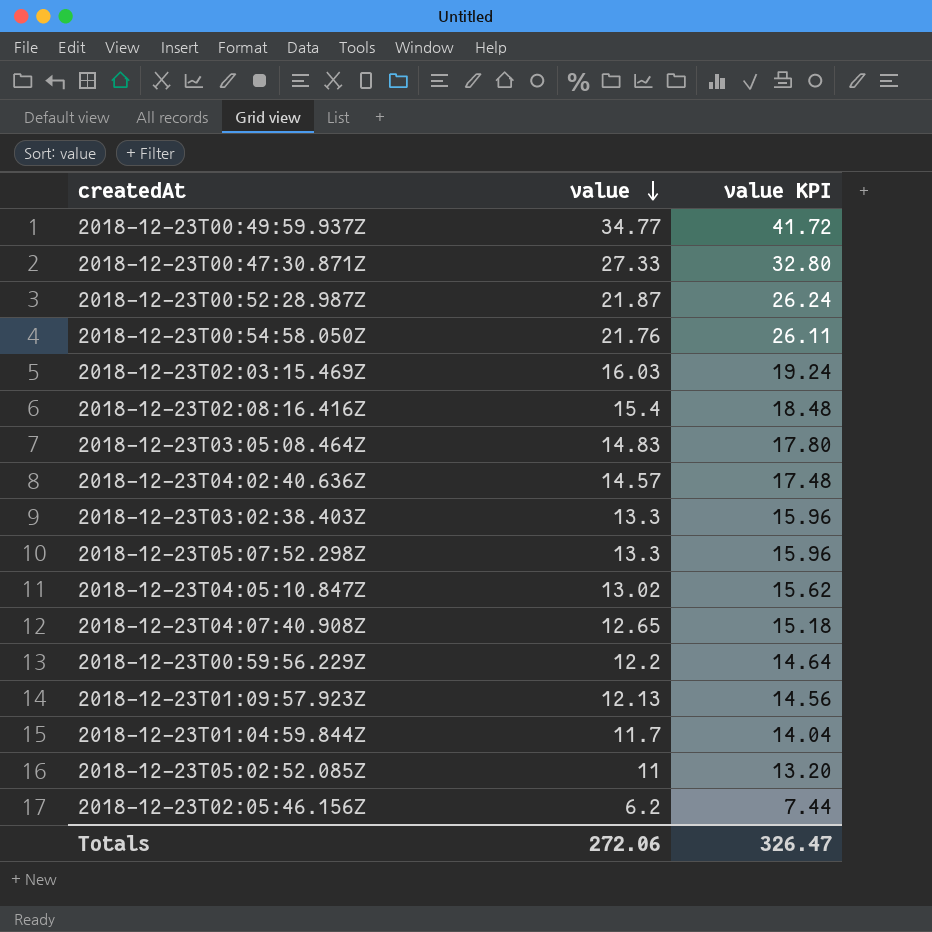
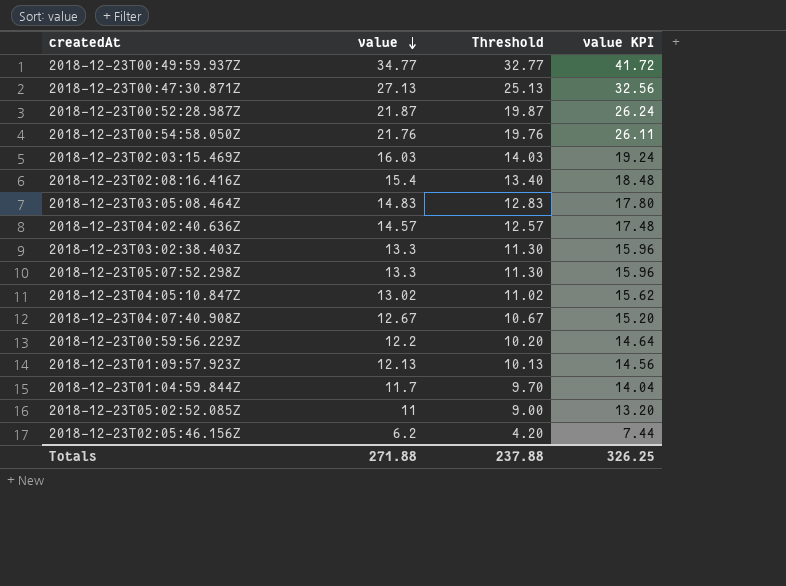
column Threshold | formula: none -> [value] - 2
2018-12-23T00:47:30.871Z | value: 27.33 -> 27.13
2018-12-23T00:47:30.871Z | value KPI: 32.80 -> 32.56
2018-12-23T04:07:40.908Z | value: 12.65 -> 12.67
2018-12-23T04:07:40.908Z | value KPI: 15.18 -> 15.20
Totals | value: 272.06 -> 271.88
Totals | value KPI: 326.47 -> 326.25

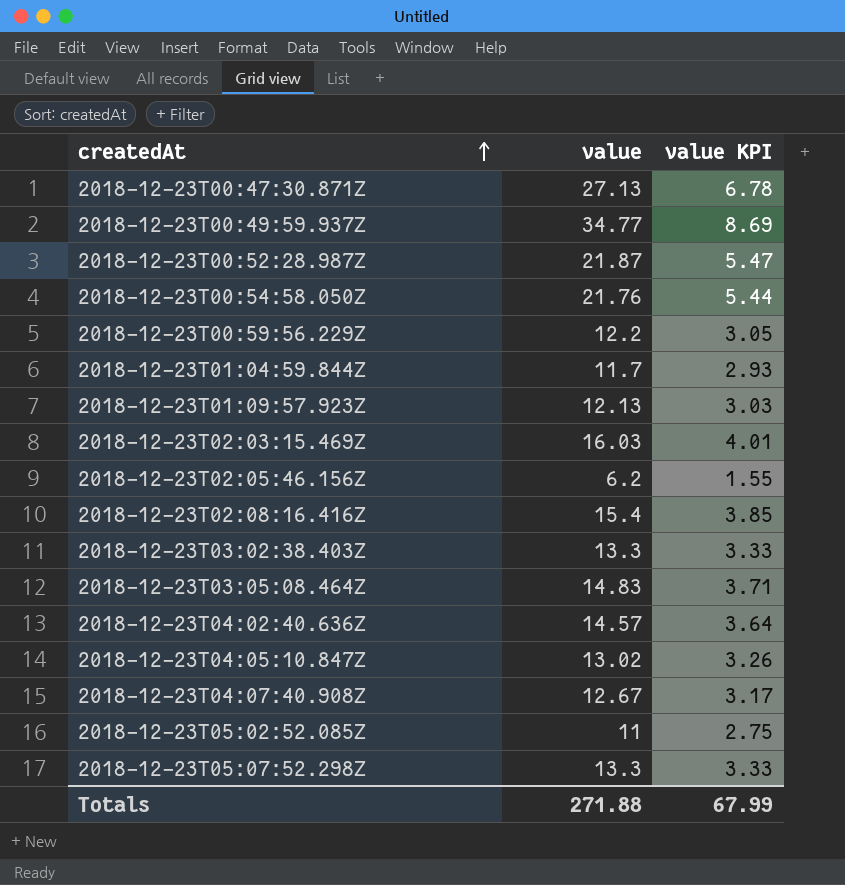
row order: value descending -> createdAt ascending
column Threshold | formula: [value] - 2 -> none
column value KPI | formula: [value] * 1.2 -> [value] * 0.25
Totals | value KPI: 326.25 -> 67.99

